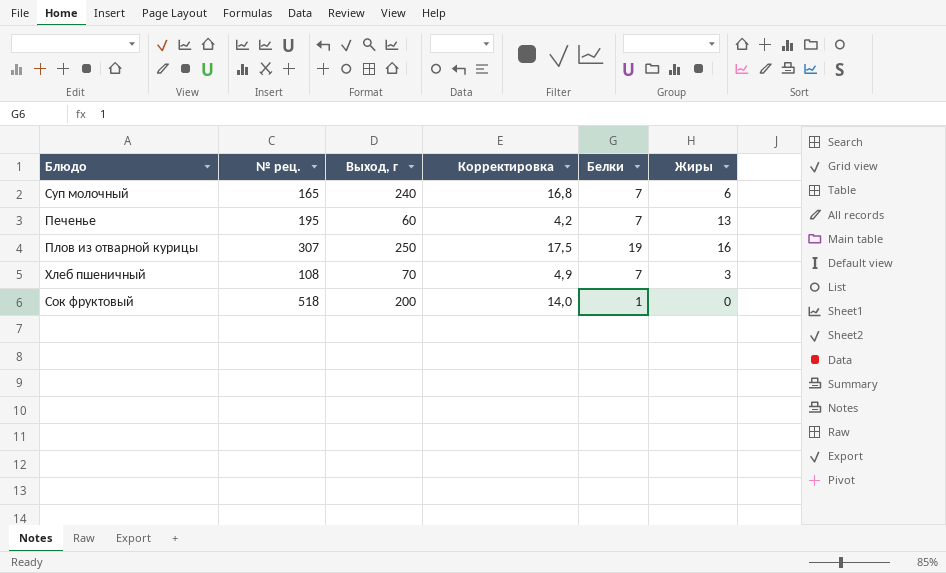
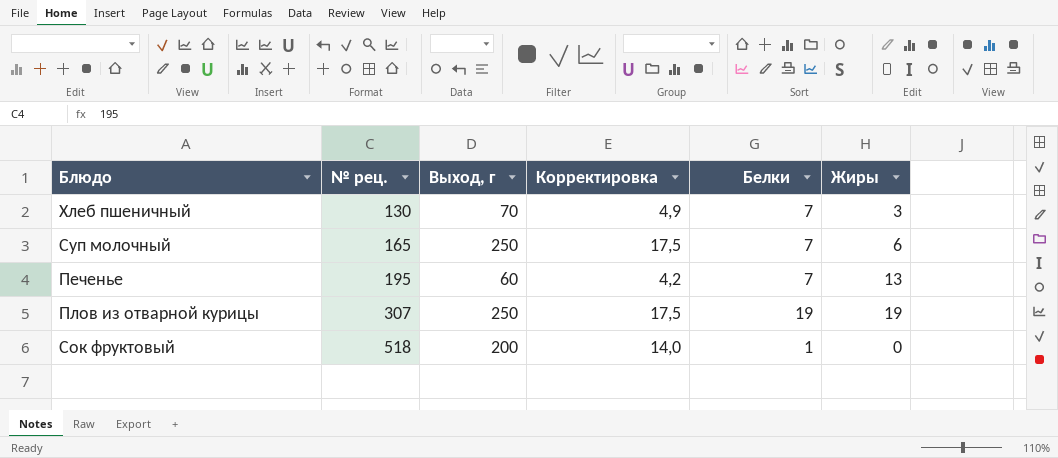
row order: none -> № рец. ascending
Хлеб пшеничный | № рец.: 108 -> 130
Суп молочный | Выход, г: 240 -> 250
Суп молочный | Корректировка: 16,8 -> 17,5
Плов из отварной курицы | Жиры: 16 -> 19

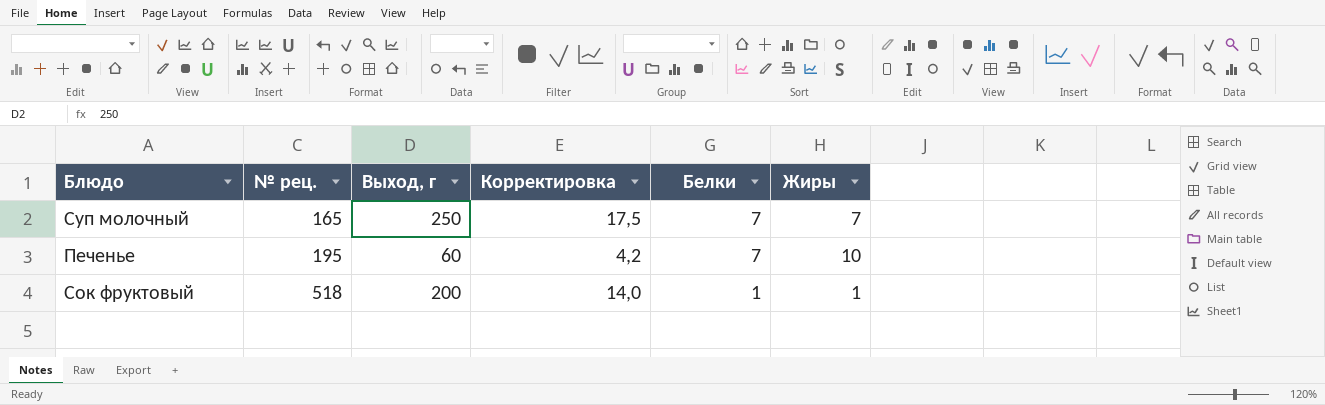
row Хлеб пшеничный: 130 | 70 | 4,9 | 7 | 3 -> none
row Плов из отварной курицы: 307 | 250 | 17,5 | 19 | 19 -> none
Суп молочный | Жиры: 6 -> 7
Печенье | Жиры: 13 -> 10
Сок фруктовый | Жиры: 0 -> 1

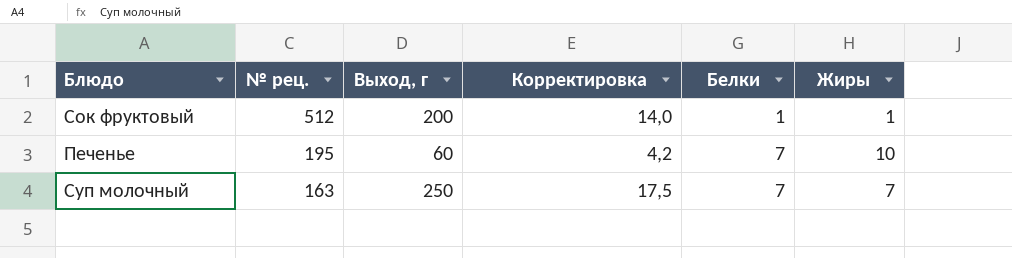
row order: № рец. ascending -> № рец. descending
Сок фруктовый | № рец.: 518 -> 512
Суп молочный | № рец.: 165 -> 163

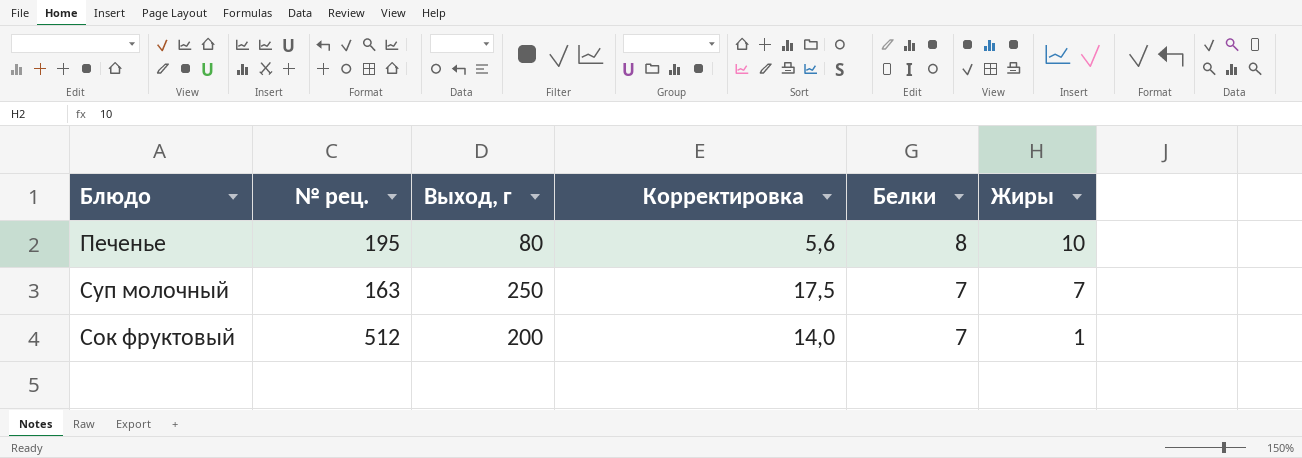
row order: № рец. descending -> Белки descending
Печенье | Выход, г: 60 -> 80
Печенье | Корректировка: 4,2 -> 5,6
Печенье | Белки: 7 -> 8
Сок фруктовый | Белки: 1 -> 7

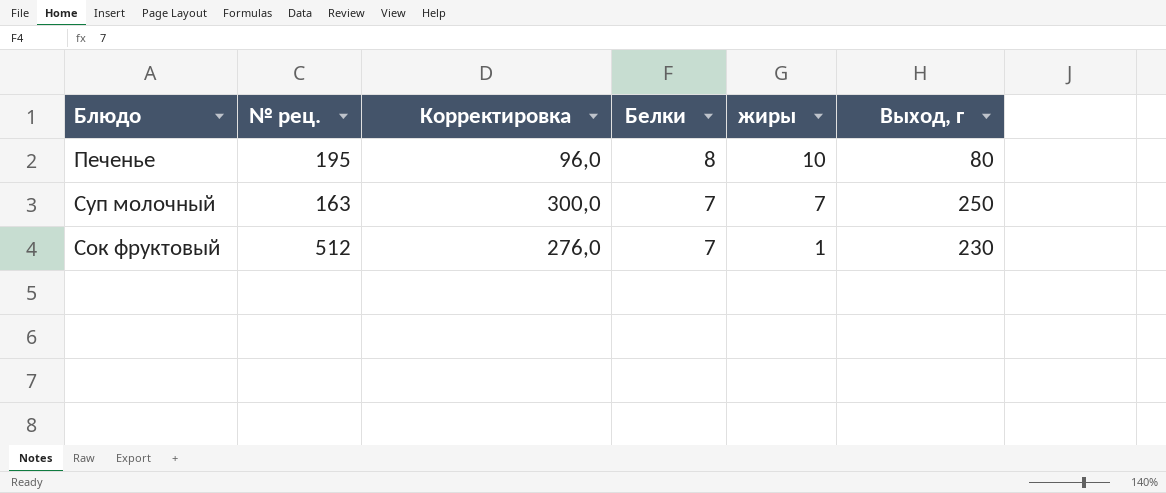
column Корректировка | formula: [Выход, г] * 0,07 -> [Выход, г] * 1,2
column name: Жиры -> жиры
column Выход, г | position: 3 -> 6
Сок фруктовый | Выход, г: 200 -> 230

